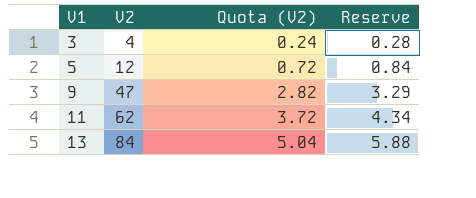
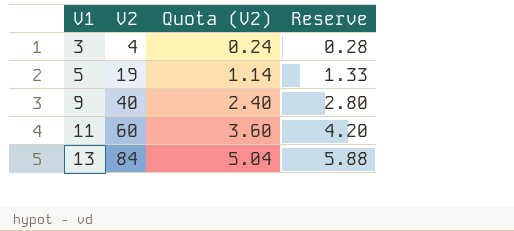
5 | V2: 12 -> 19
5 | Quota (V2): 0.72 -> 1.14
5 | Reserve: 0.84 -> 1.33
9 | V2: 47 -> 40
9 | Quota (V2): 2.82 -> 2.40
9 | Reserve: 3.29 -> 2.80
11 | V2: 62 -> 60
11 | Quota (V2): 3.72 -> 3.60
11 | Reserve: 4.34 -> 4.20

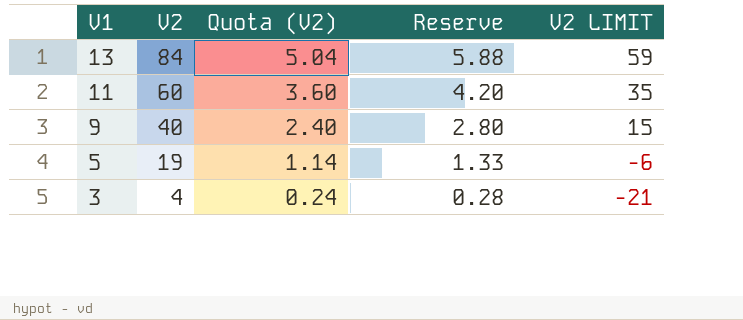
row order: V1 ascending -> V1 descending
column V2 LIMIT | formula: none -> [V2] - 25

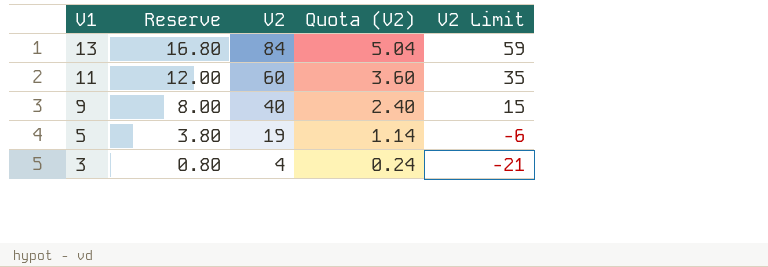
column Reserve | formula: [V2] * 0.07 -> [V2] * 0.2
column Reserve | position: 4 -> 2
column name: V2 LIMIT -> V2 Limit

